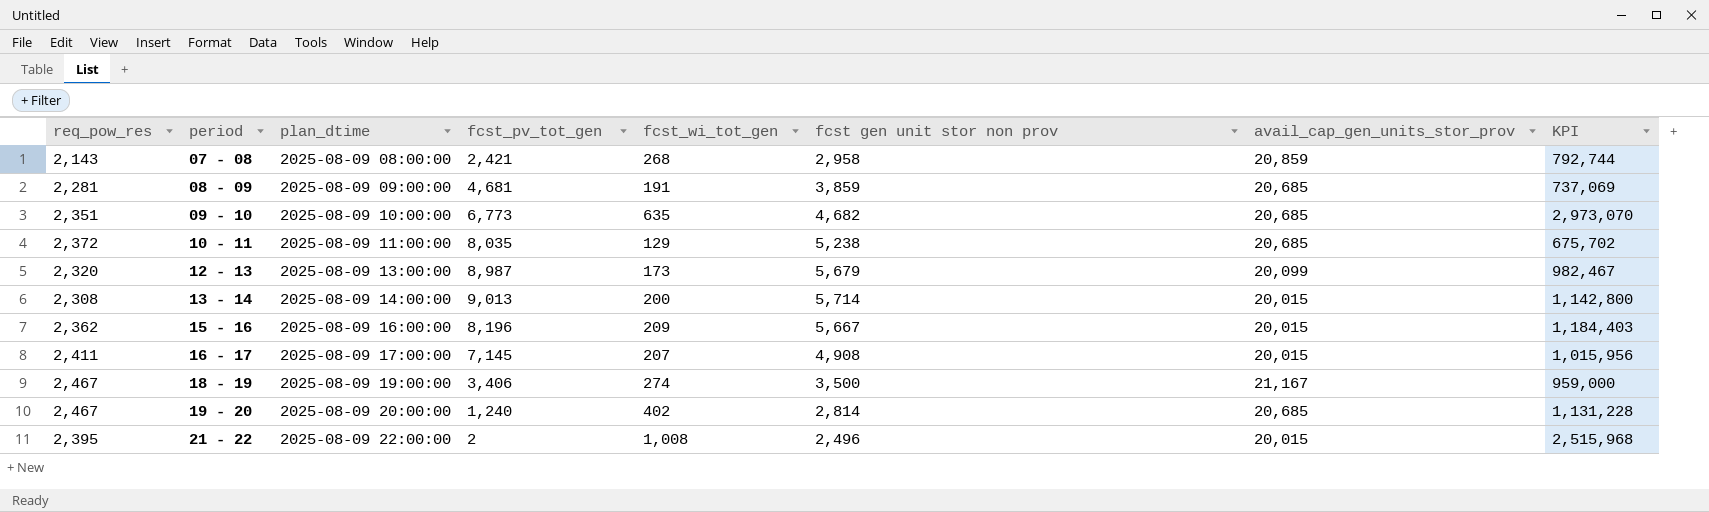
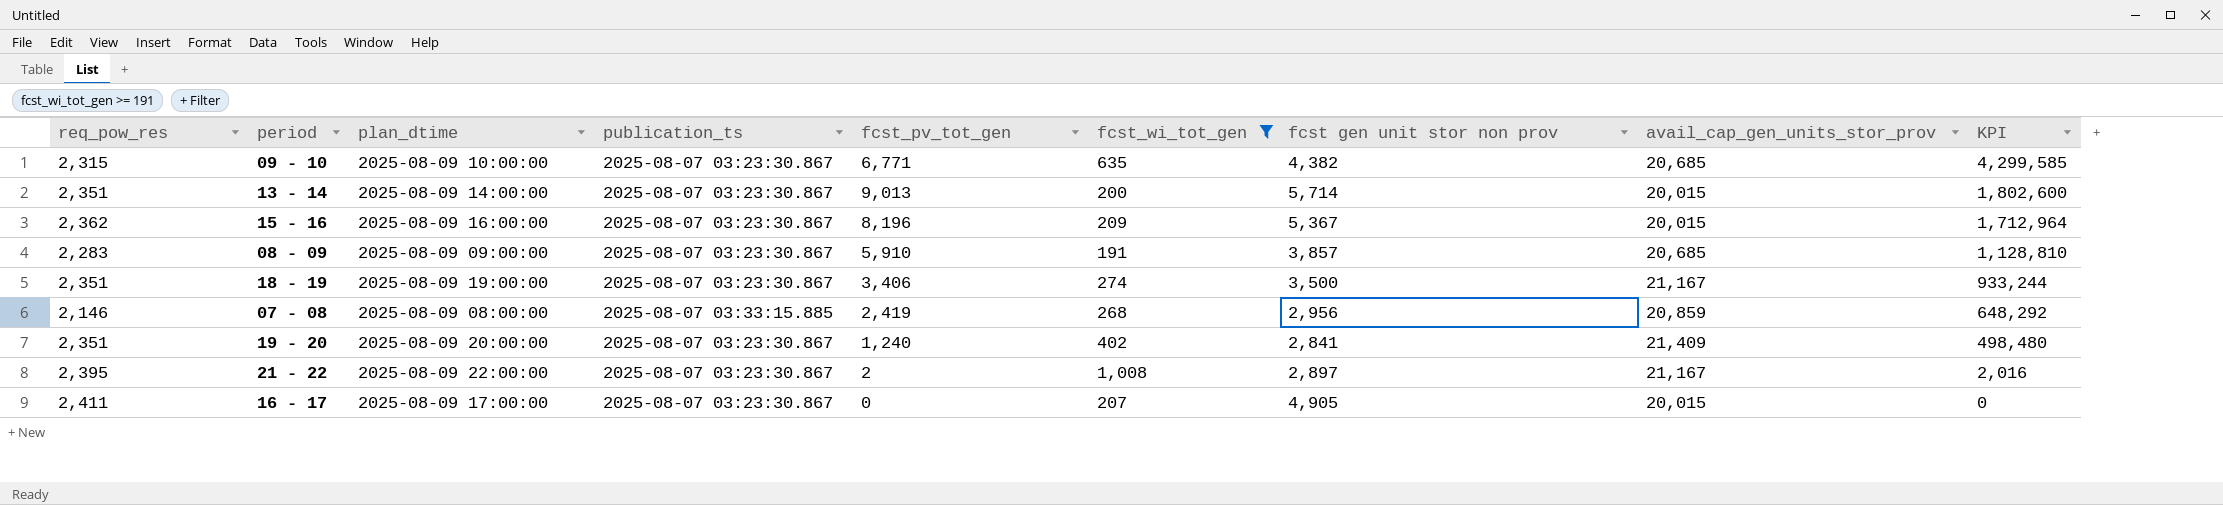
filter: none -> fcst_wi_tot_gen >= 191
row order: period ascending -> KPI descending
column publication_ts | position: none -> 4
column KPI | formula: [fcst_wi_tot_gen] * [fcst gen unit stor non prov] -> [fcst_pv_tot_gen] * [fcst_wi_tot_gen]
09 - 10 | req_pow_res: 2,351 -> 2,315
09 - 10 | fcst_pv_tot_gen: 6,773 -> 6,771
09 - 10 | fcst gen unit stor non prov: 4,682 -> 4,382
13 - 14 | req_pow_res: 2,308 -> 2,351
15 - 16 | fcst gen unit stor non prov: 5,667 -> 5,367
08 - 09 | req_pow_res: 2,281 -> 2,283
08 - 09 | fcst_pv_tot_gen: 4,681 -> 5,910
08 - 09 | fcst gen unit stor non prov: 3,859 -> 3,857
18 - 19 | req_pow_res: 2,467 -> 2,351
07 - 08 | req_pow_res: 2,143 -> 2,146
07 - 08 | fcst_pv_tot_gen: 2,421 -> 2,419
07 - 08 | fcst gen unit stor non prov: 2,958 -> 2,956
19 - 20 | req_pow_res: 2,467 -> 2,351
19 - 20 | fcst gen unit stor non prov: 2,814 -> 2,841
19 - 20 | avail_cap_gen_units_stor_prov: 20,685 -> 21,409
21 - 22 | fcst gen unit stor non prov: 2,496 -> 2,897
21 - 22 | avail_cap_gen_units_stor_prov: 20,015 -> 21,167
16 - 17 | fcst_pv_tot_gen: 7,145 -> 0
16 - 17 | fcst gen unit stor non prov: 4,908 -> 4,905

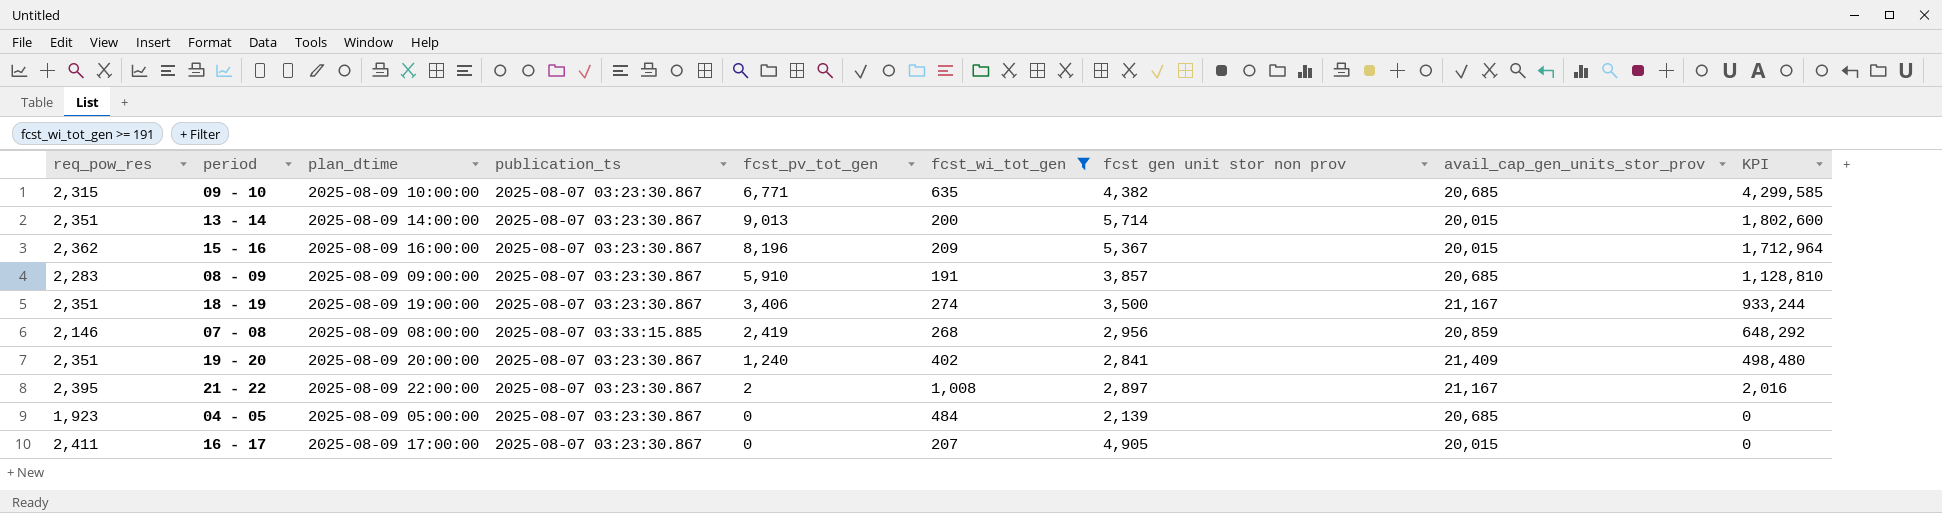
row 04 - 05: none -> 1,923 | 2025-08-09 05:00:00 | 2025-08-07 03:23:30.867 | 0 | 484 | 2,139 | 20,685 | 0

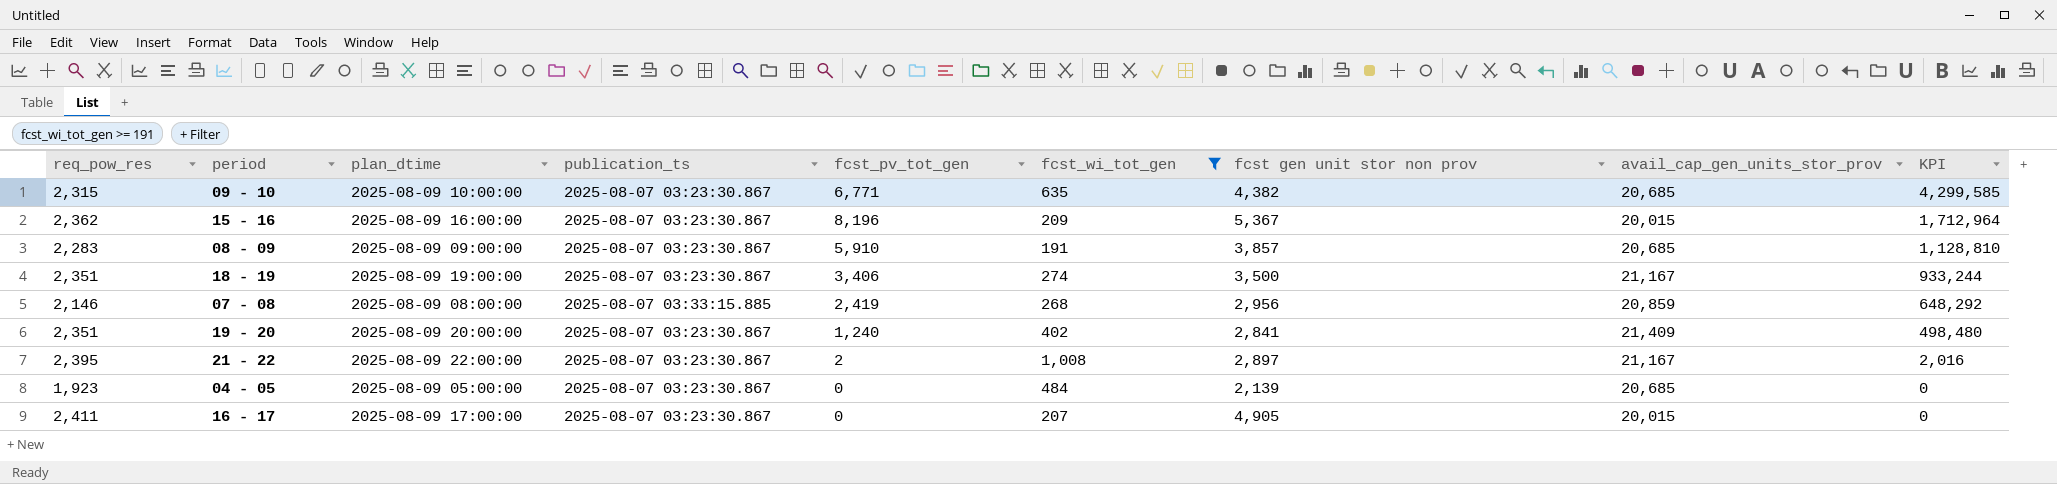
row 13 - 14: 2,351 | 2025-08-09 14:00:00 | 2025-08-07 03:23:30.867 | 9,013 | 200 | 5,714 | 20,015 | 1,802,600 -> none

